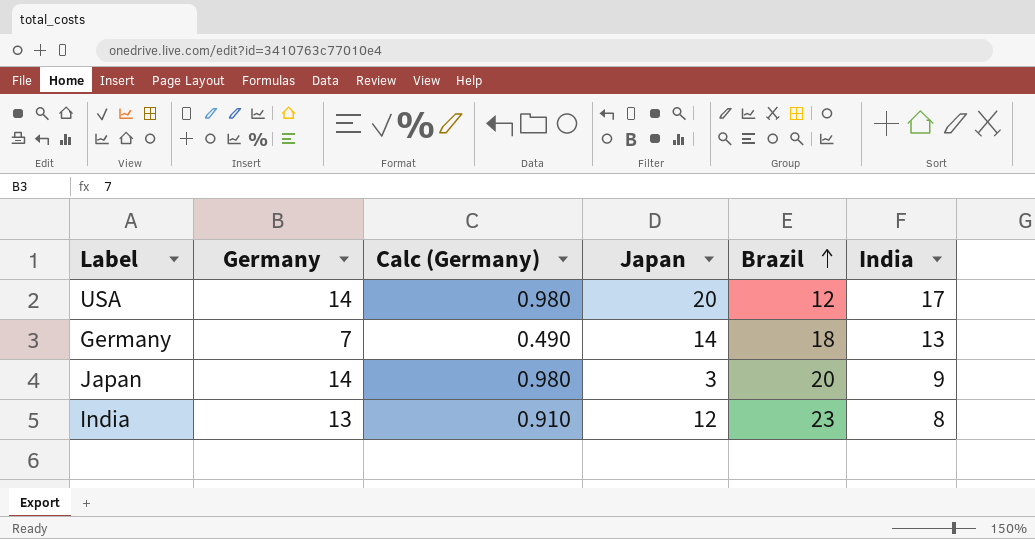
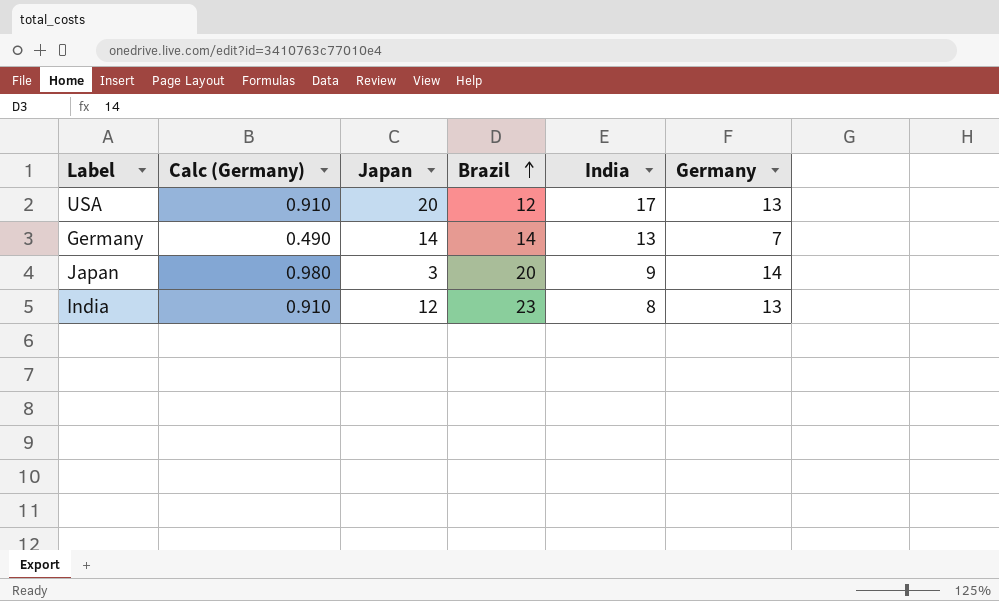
column Germany | position: 2 -> 6
USA | Calc (Germany): 0.980 -> 0.910
USA | Germany: 14 -> 13
Germany | Brazil: 18 -> 14

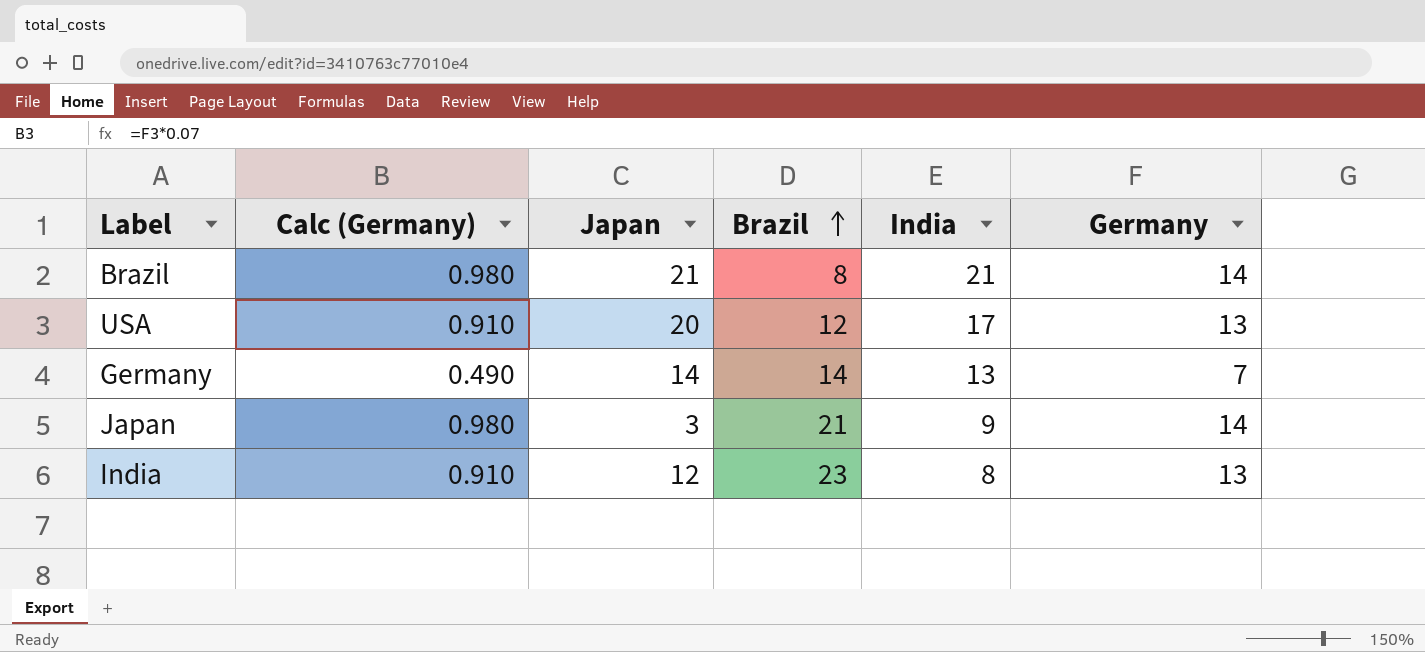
row Brazil: none -> 0.980 | 21 | 8 | 21 | 14
Japan | Brazil: 20 -> 21

